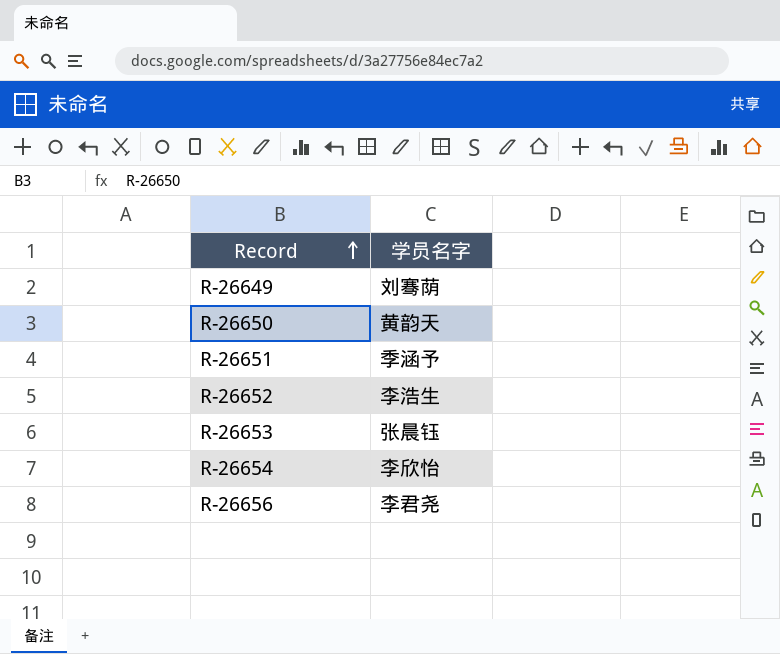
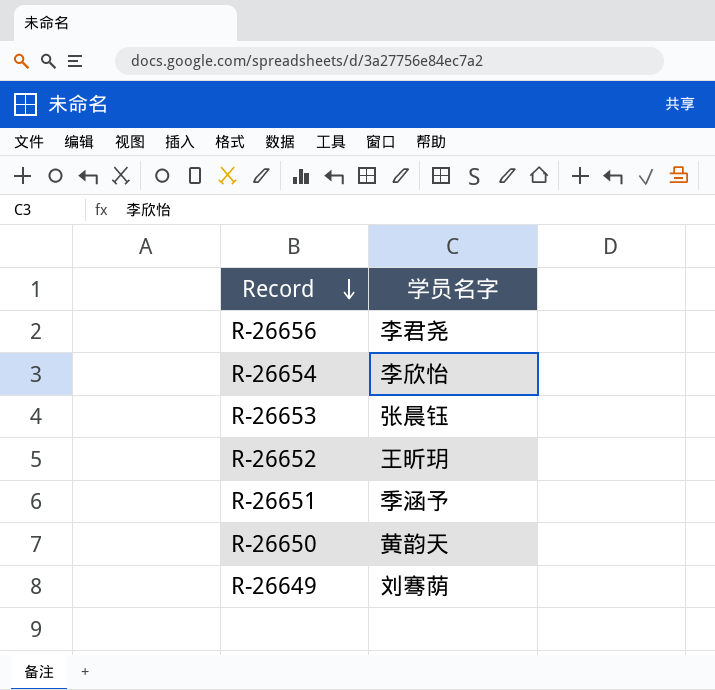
row order: Record ascending -> Record descending
R-26652 | 学员名字: 李浩生 -> 王昕玥

